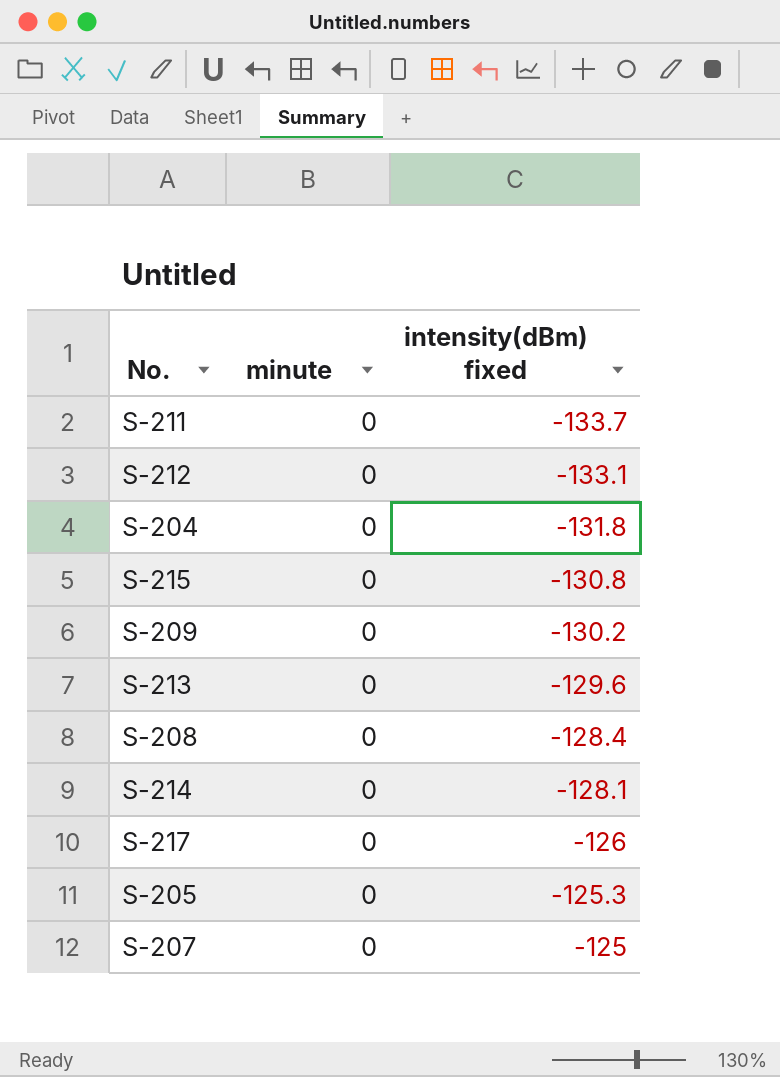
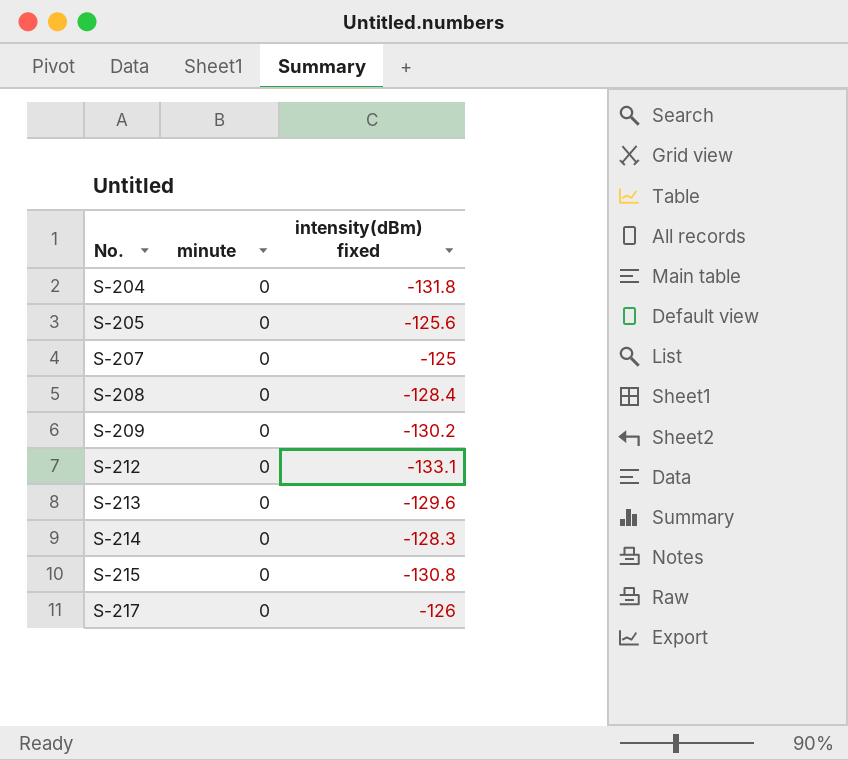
row order: intensity(dBm) fixed ascending -> No. ascending
row S-211: 0 | -133.7 -> none
S-205 | intensity(dBm) fixed: -125.3 -> -125.6
S-214 | intensity(dBm) fixed: -128.1 -> -128.3

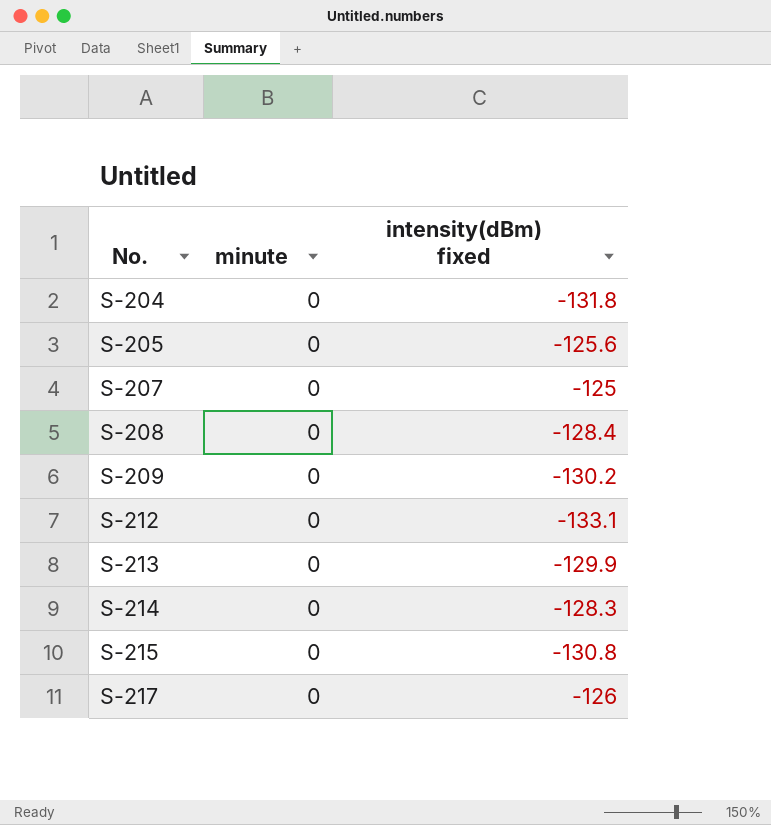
S-213 | intensity(dBm) fixed: -129.6 -> -129.9

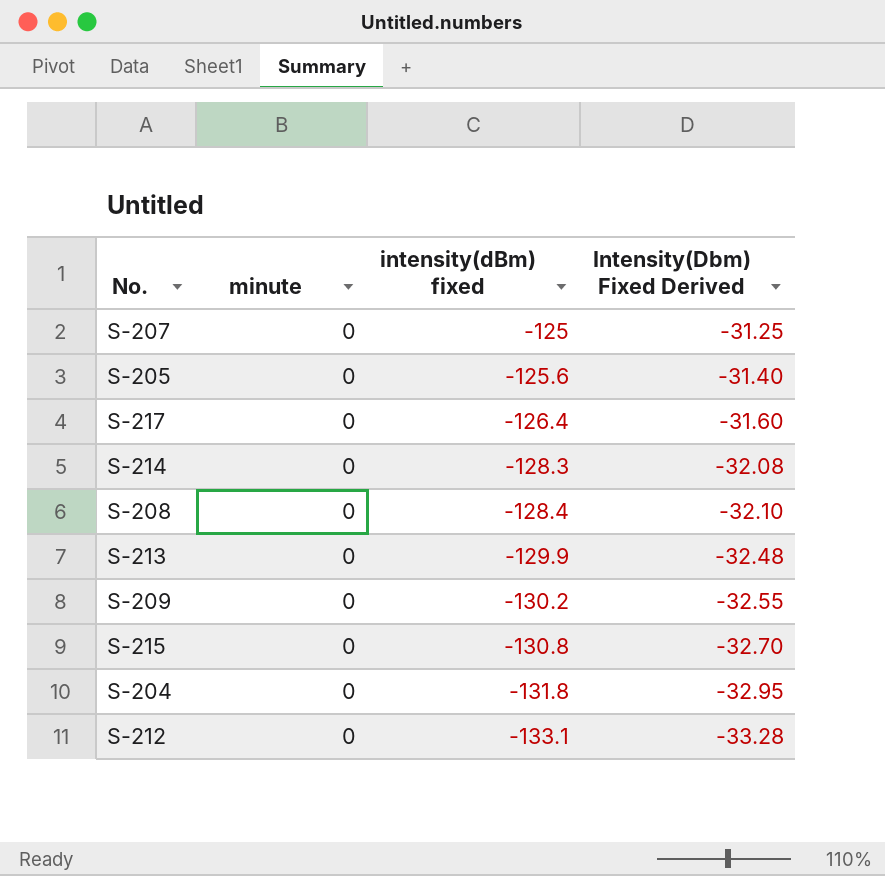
row order: No. ascending -> intensity(dBm) fixed descending
column Intensity(Dbm) Fixed Derived | formula: none -> [intensity(dBm) fixed] * 0.25
S-217 | intensity(dBm) fixed: -126 -> -126.4

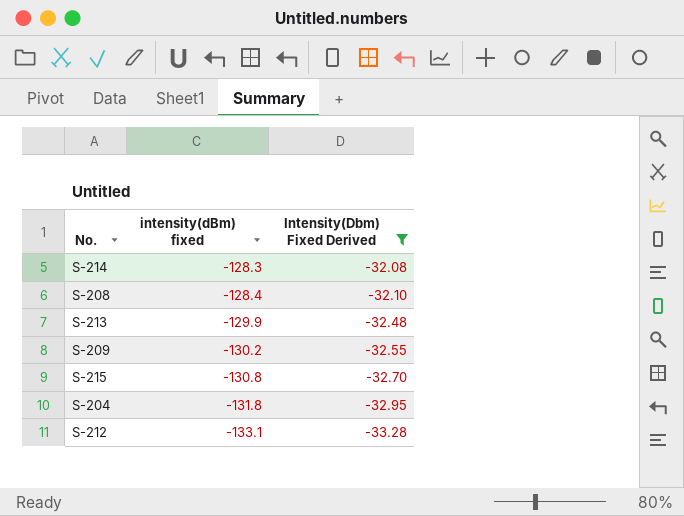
filter: none -> Intensity(Dbm) Fixed Derived <= -32.08
column minute | position: 2 -> none

